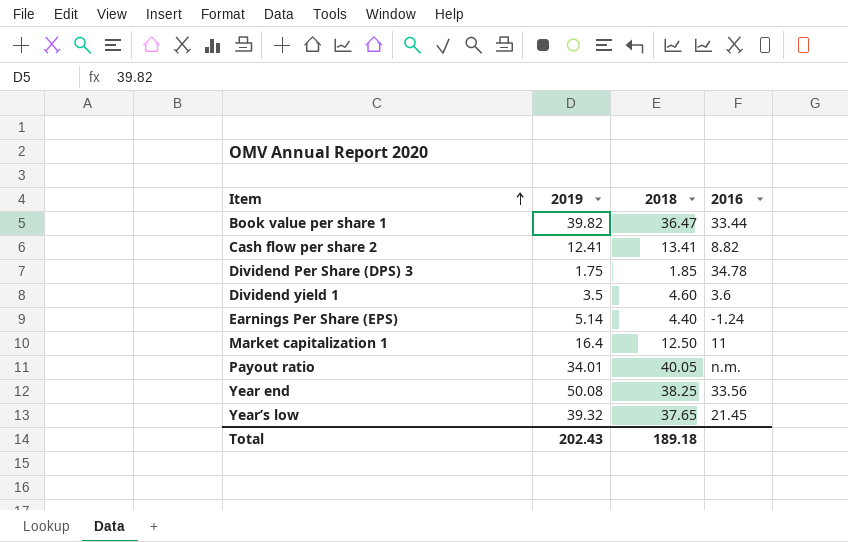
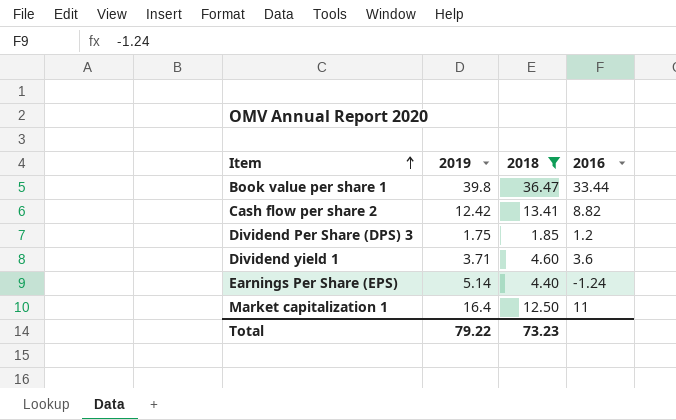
filter: none -> 2018 <= 36.47
Book value per share 1 | 2019: 39.82 -> 39.8
Cash flow per share 2 | 2019: 12.41 -> 12.42
Dividend Per Share (DPS) 3 | 2016: 34.78 -> 1.2
Dividend yield 1 | 2019: 3.5 -> 3.71
Total | 2019: 202.43 -> 79.22
Total | 2018: 189.18 -> 73.23

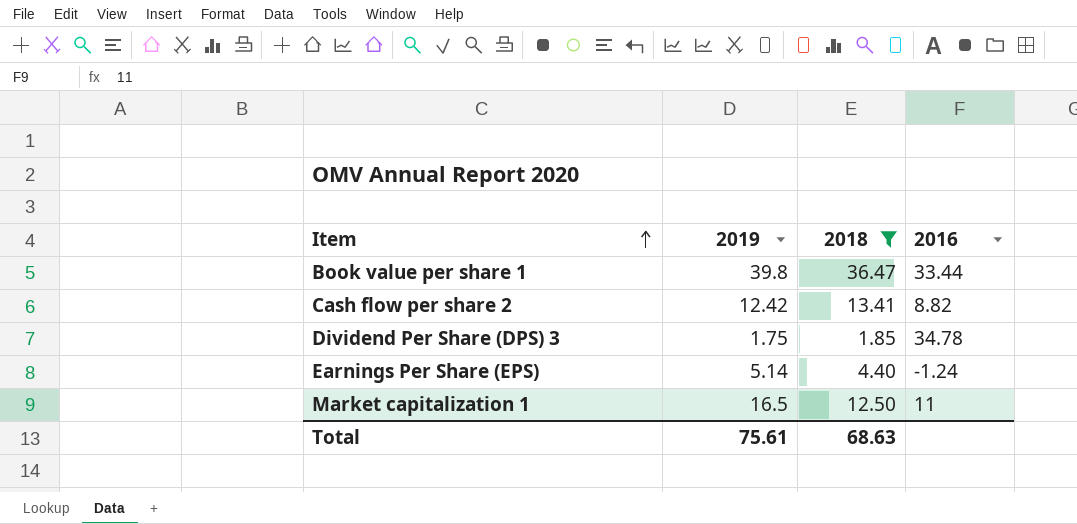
row Dividend yield 1: 3.71 | 4.60 | 3.6 -> none
Dividend Per Share (DPS) 3 | 2016: 1.2 -> 34.78
Market capitalization 1 | 2019: 16.4 -> 16.5
Total | 2019: 79.22 -> 75.61
Total | 2018: 73.23 -> 68.63

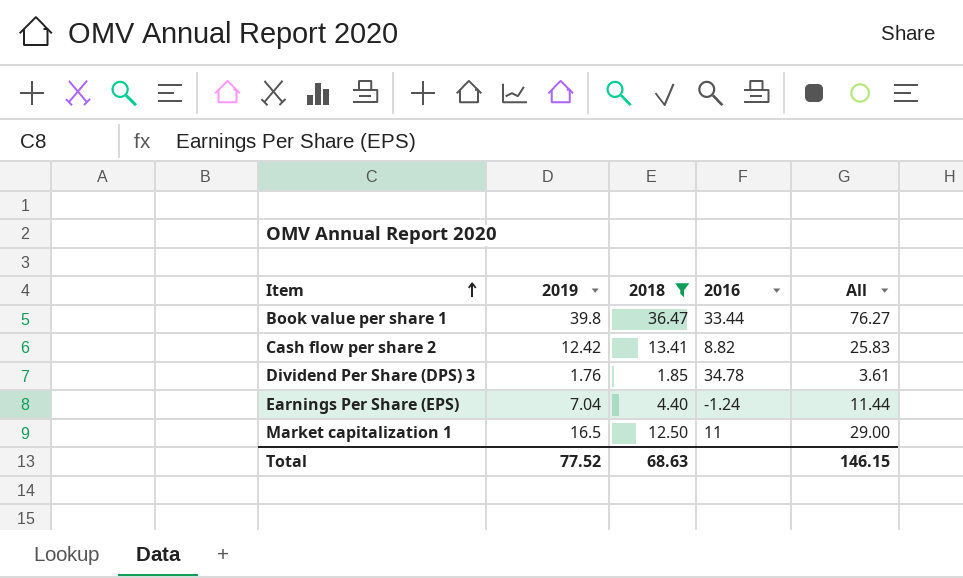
column All | formula: none -> [2019] + [2018]
Dividend Per Share (DPS) 3 | 2019: 1.75 -> 1.76
Earnings Per Share (EPS) | 2019: 5.14 -> 7.04
Total | 2019: 75.61 -> 77.52

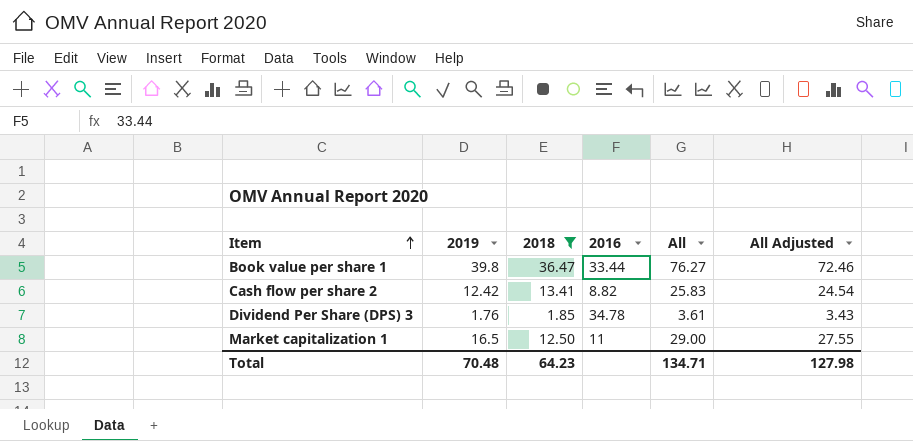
column All Adjusted | formula: none -> [All] * 0.95
row Earnings Per Share (EPS): 7.04 | 4.40 | -1.24 | 11.44 -> none
Total | 2019: 77.52 -> 70.48
Total | 2018: 68.63 -> 64.23
Total | All: 146.15 -> 134.71

